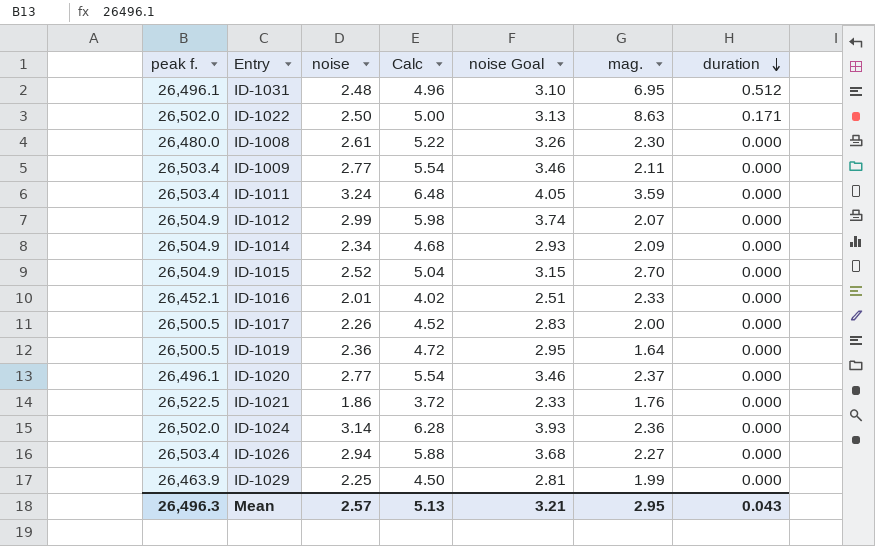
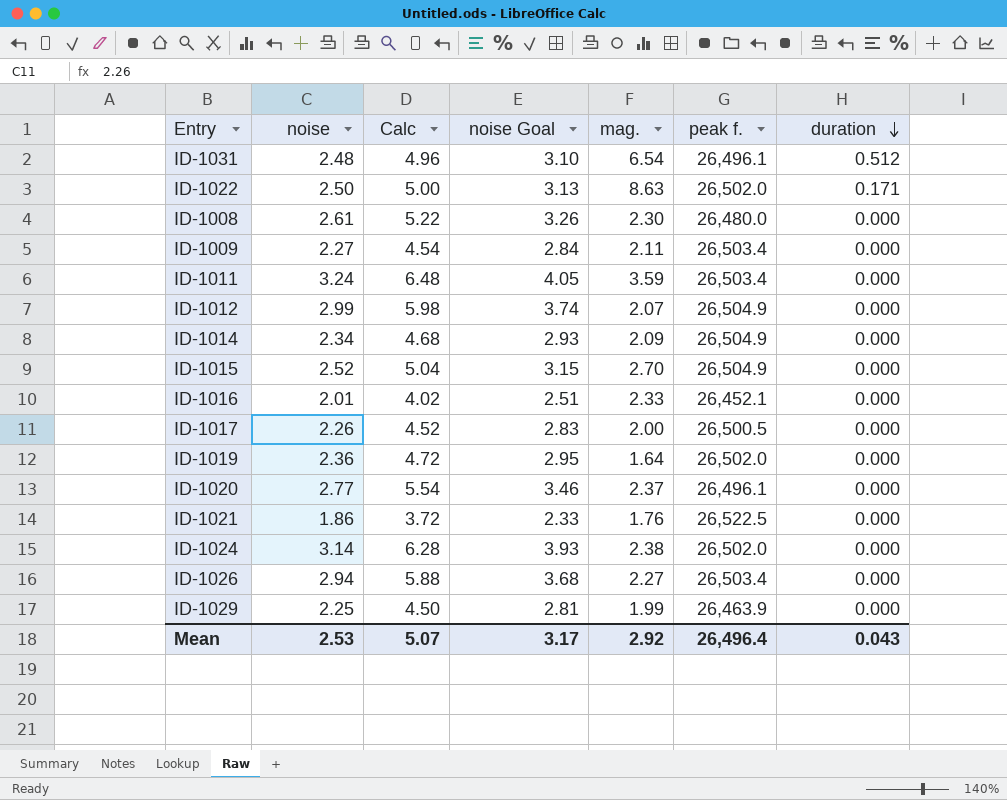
column peak f. | position: 1 -> 6
ID-1031 | mag.: 6.95 -> 6.54
ID-1009 | noise: 2.77 -> 2.27
ID-1009 | Calc: 5.54 -> 4.54
ID-1009 | noise Goal: 3.46 -> 2.84
ID-1019 | peak f.: 26,500.5 -> 26,502.0
ID-1024 | mag.: 2.36 -> 2.38
Mean | noise: 2.57 -> 2.53
Mean | Calc: 5.13 -> 5.07
Mean | noise Goal: 3.21 -> 3.17
Mean | mag.: 2.95 -> 2.92
Mean | peak f.: 26,496.3 -> 26,496.4

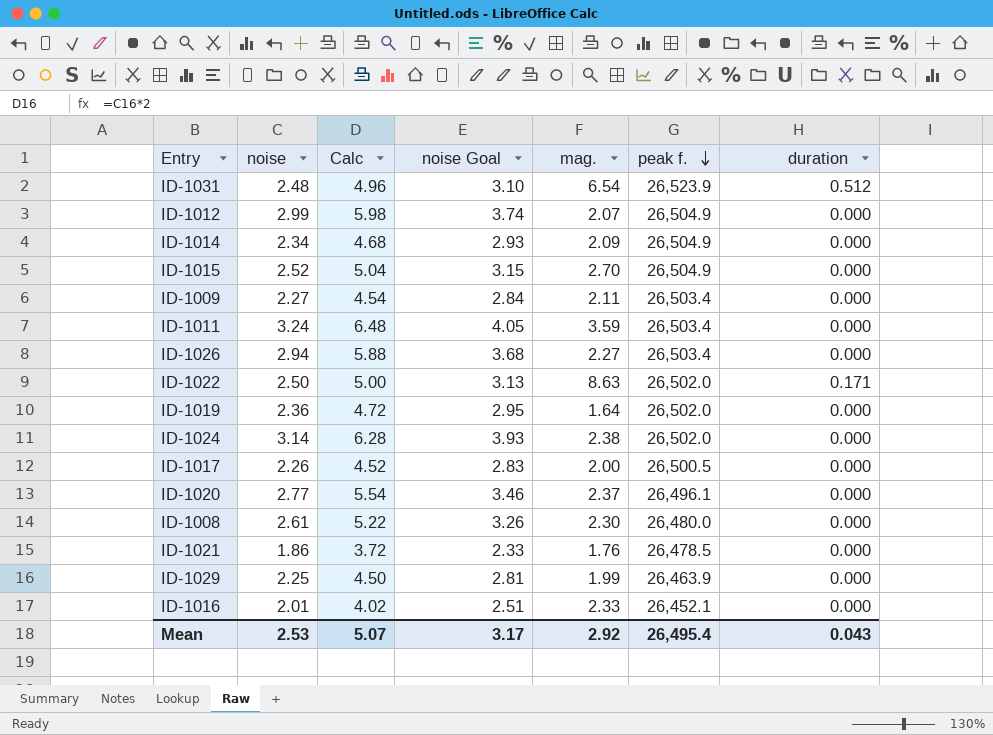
row order: duration descending -> peak f. descending
ID-1031 | peak f.: 26,496.1 -> 26,523.9
ID-1021 | peak f.: 26,522.5 -> 26,478.5
Mean | peak f.: 26,496.4 -> 26,495.4

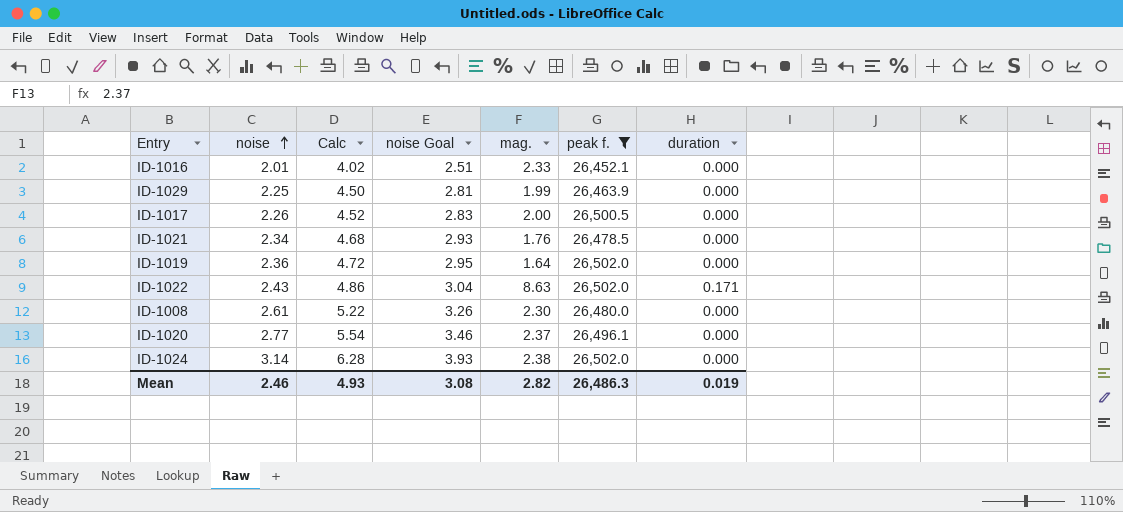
filter: none -> peak f. <= 26,502.0
row order: peak f. descending -> noise ascending
ID-1021 | noise: 1.86 -> 2.34
ID-1021 | Calc: 3.72 -> 4.68
ID-1021 | noise Goal: 2.33 -> 2.93
ID-1022 | noise: 2.50 -> 2.43
ID-1022 | Calc: 5.00 -> 4.86
ID-1022 | noise Goal: 3.13 -> 3.04
Mean | noise: 2.53 -> 2.46
Mean | Calc: 5.07 -> 4.93
Mean | noise Goal: 3.17 -> 3.08
Mean | mag.: 2.92 -> 2.82
Mean | peak f.: 26,495.4 -> 26,486.3
Mean | duration: 0.043 -> 0.019

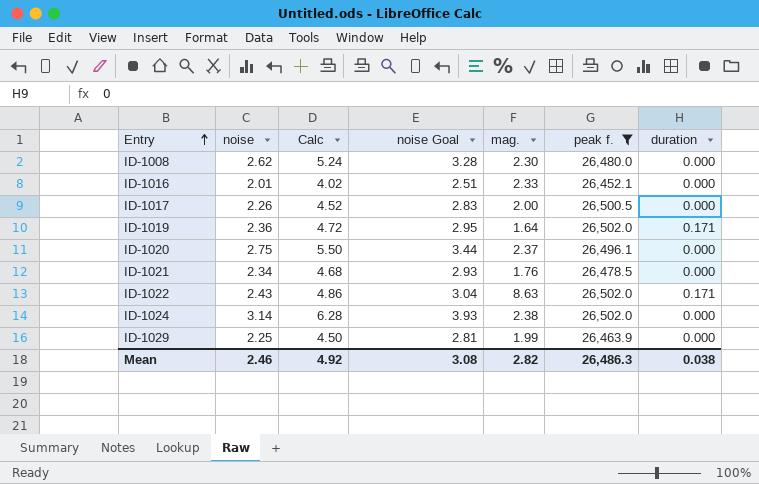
row order: noise ascending -> Entry ascending
ID-1008 | noise: 2.61 -> 2.62
ID-1008 | Calc: 5.22 -> 5.24
ID-1008 | noise Goal: 3.26 -> 3.28
ID-1019 | duration: 0.000 -> 0.171
ID-1020 | noise: 2.77 -> 2.75
ID-1020 | Calc: 5.54 -> 5.50
ID-1020 | noise Goal: 3.46 -> 3.44
Mean | Calc: 4.93 -> 4.92
Mean | duration: 0.019 -> 0.038

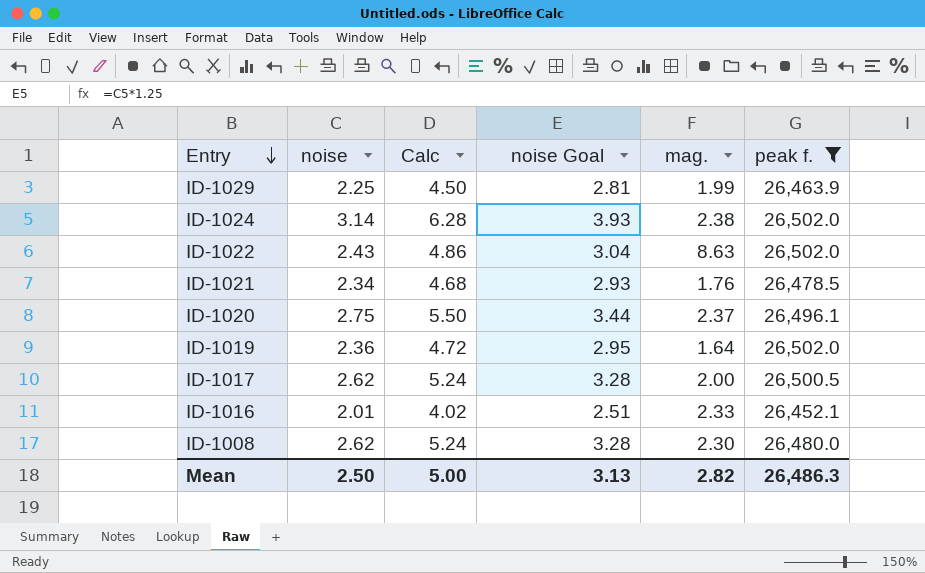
row order: Entry ascending -> Entry descending
column duration | position: 7 -> none
ID-1017 | noise: 2.26 -> 2.62
ID-1017 | Calc: 4.52 -> 5.24
ID-1017 | noise Goal: 2.83 -> 3.28
Mean | noise: 2.46 -> 2.50
Mean | Calc: 4.92 -> 5.00
Mean | noise Goal: 3.08 -> 3.13

